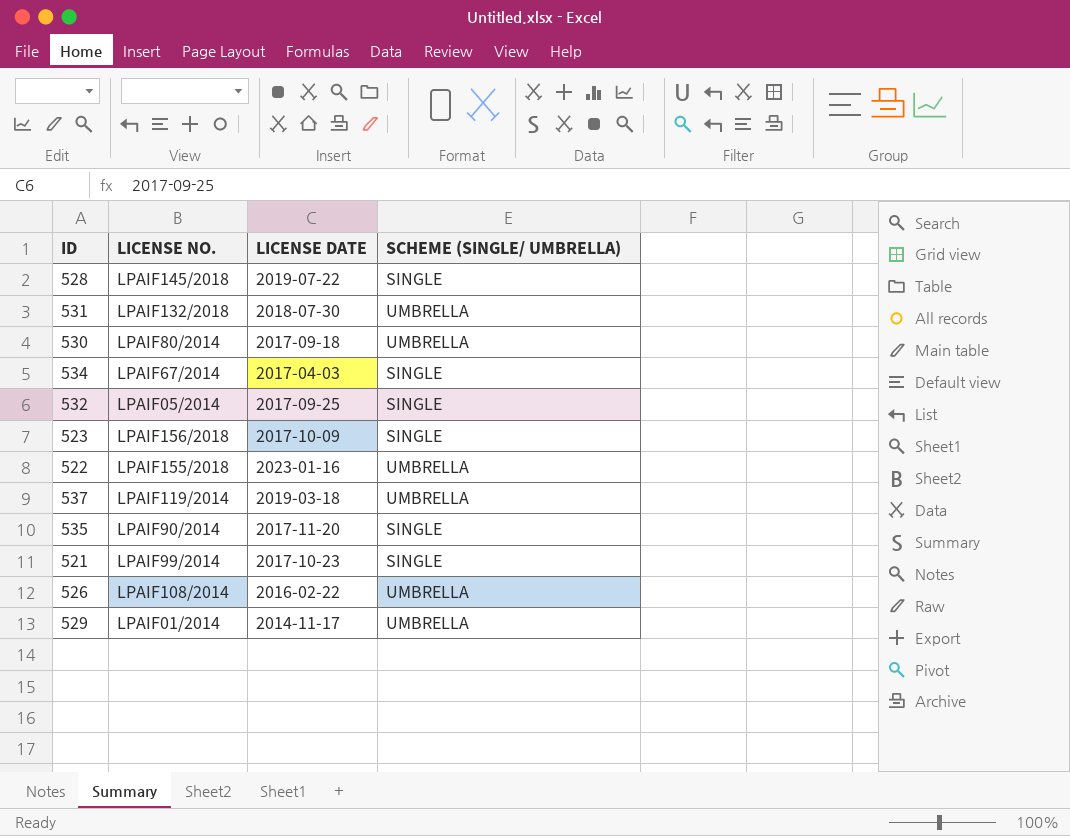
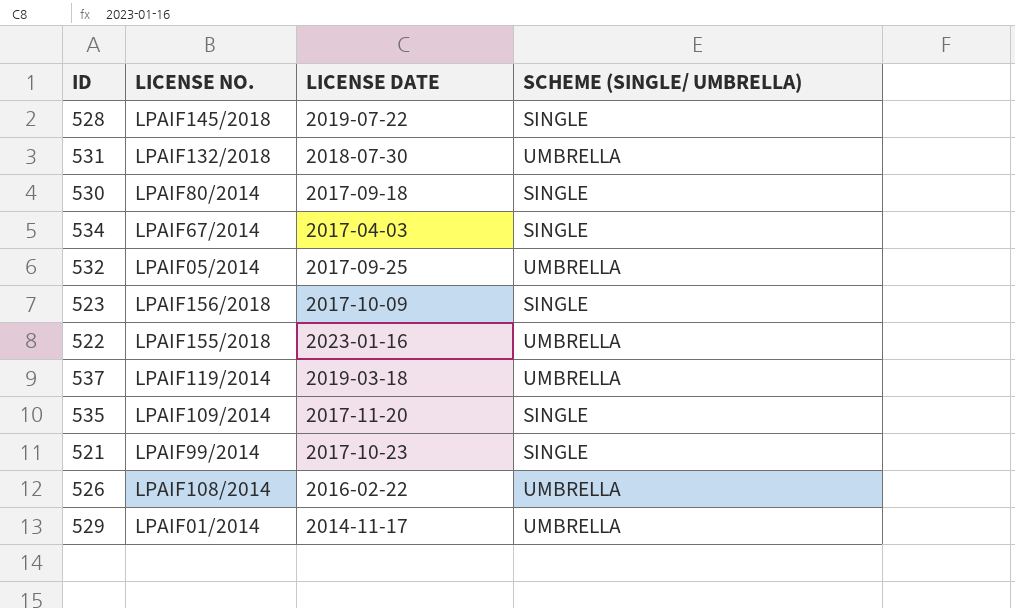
530 | SCHEME (SINGLE/ UMBRELLA): UMBRELLA -> SINGLE
532 | SCHEME (SINGLE/ UMBRELLA): SINGLE -> UMBRELLA
535 | LICENSE NO.: LPAIF90/2014 -> LPAIF109/2014

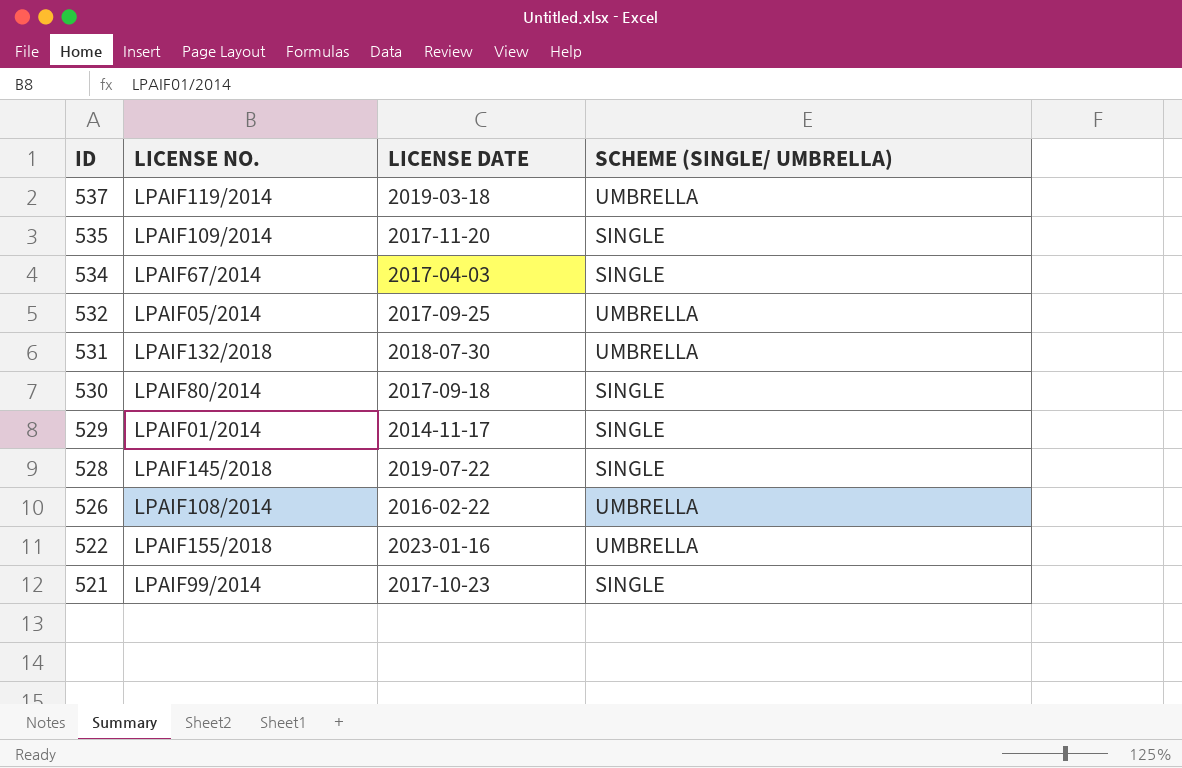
row order: none -> ID descending
row 523: LPAIF156/2018 | 2017-10-09 | SINGLE -> none
529 | SCHEME (SINGLE/ UMBRELLA): UMBRELLA -> SINGLE

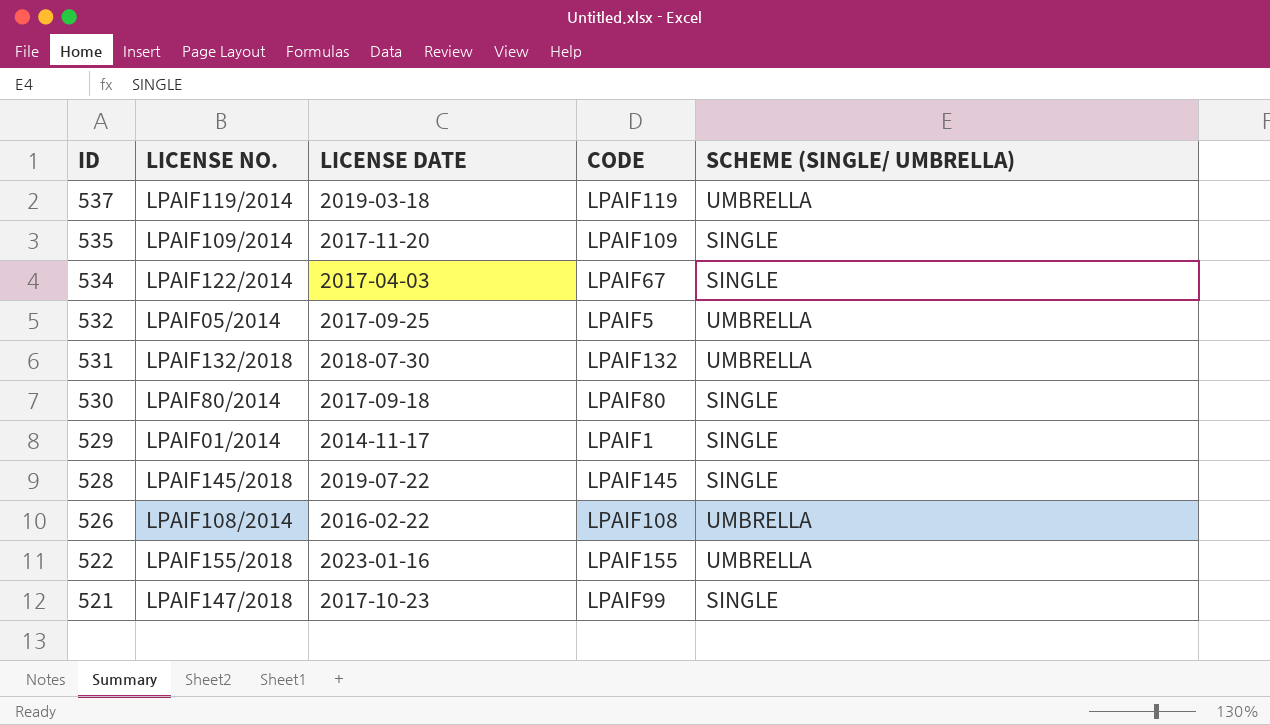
column CODE | position: none -> 4
534 | LICENSE NO.: LPAIF67/2014 -> LPAIF122/2014
521 | LICENSE NO.: LPAIF99/2014 -> LPAIF147/2018

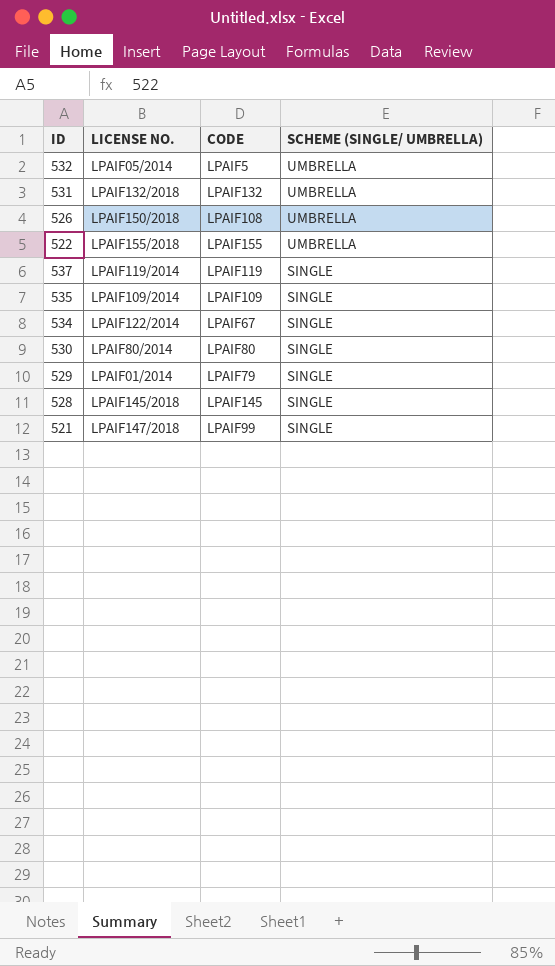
row order: ID descending -> SCHEME (SINGLE/ UMBRELLA) descending
column LICENSE DATE | position: 3 -> none
526 | LICENSE NO.: LPAIF108/2014 -> LPAIF150/2018
537 | SCHEME (SINGLE/ UMBRELLA): UMBRELLA -> SINGLE
529 | CODE: LPAIF1 -> LPAIF79

